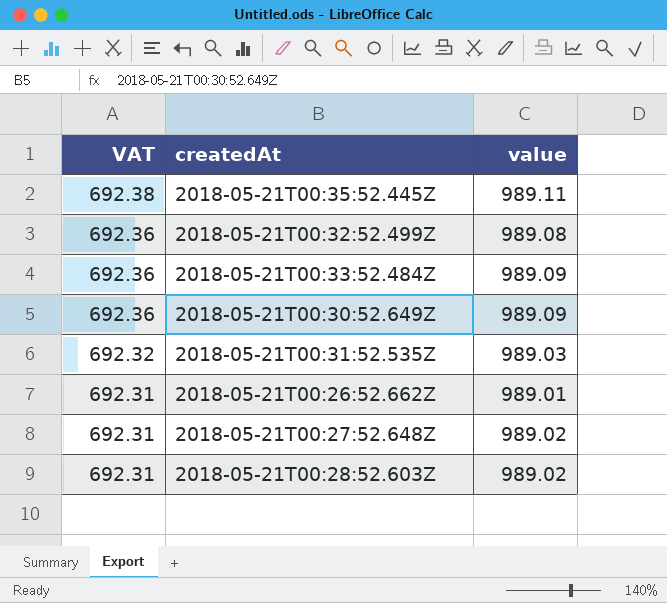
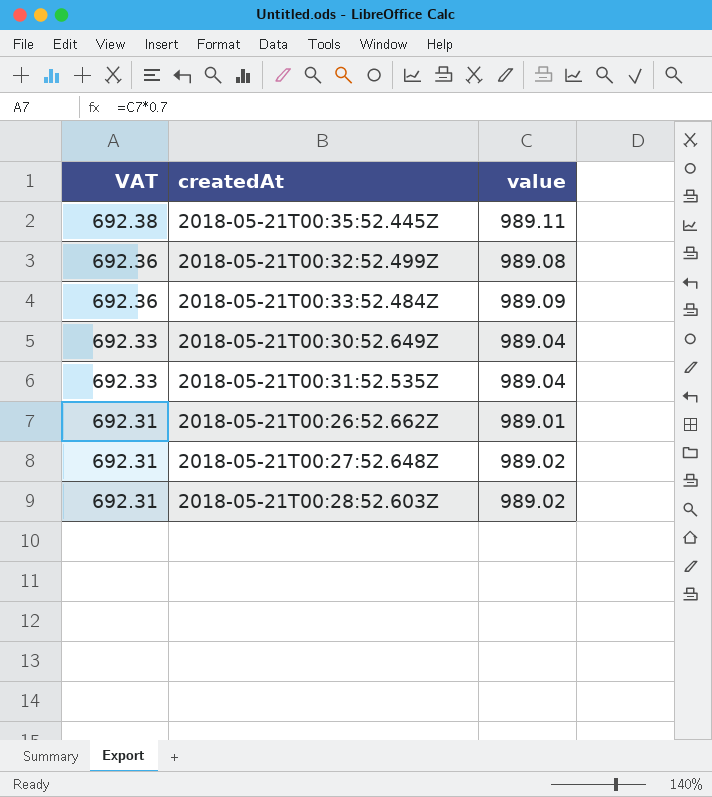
2018-05-21T00:30:52.649Z | VAT: 692.36 -> 692.33
2018-05-21T00:30:52.649Z | value: 989.09 -> 989.04
2018-05-21T00:31:52.535Z | VAT: 692.32 -> 692.33
2018-05-21T00:31:52.535Z | value: 989.03 -> 989.04

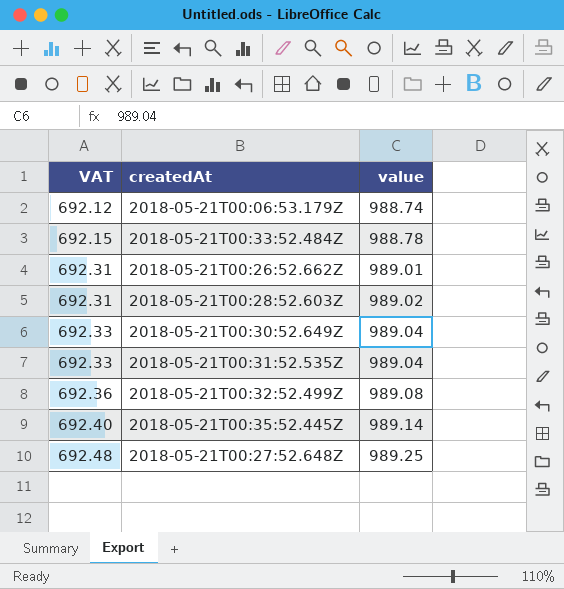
row order: VAT descending -> VAT ascending
row 2018-05-21T00:06:53.179Z: none -> 692.12 | 988.74
2018-05-21T00:33:52.484Z | VAT: 692.36 -> 692.15
2018-05-21T00:33:52.484Z | value: 989.09 -> 988.78
2018-05-21T00:35:52.445Z | VAT: 692.38 -> 692.40
2018-05-21T00:35:52.445Z | value: 989.11 -> 989.14
2018-05-21T00:27:52.648Z | VAT: 692.31 -> 692.48
2018-05-21T00:27:52.648Z | value: 989.02 -> 989.25

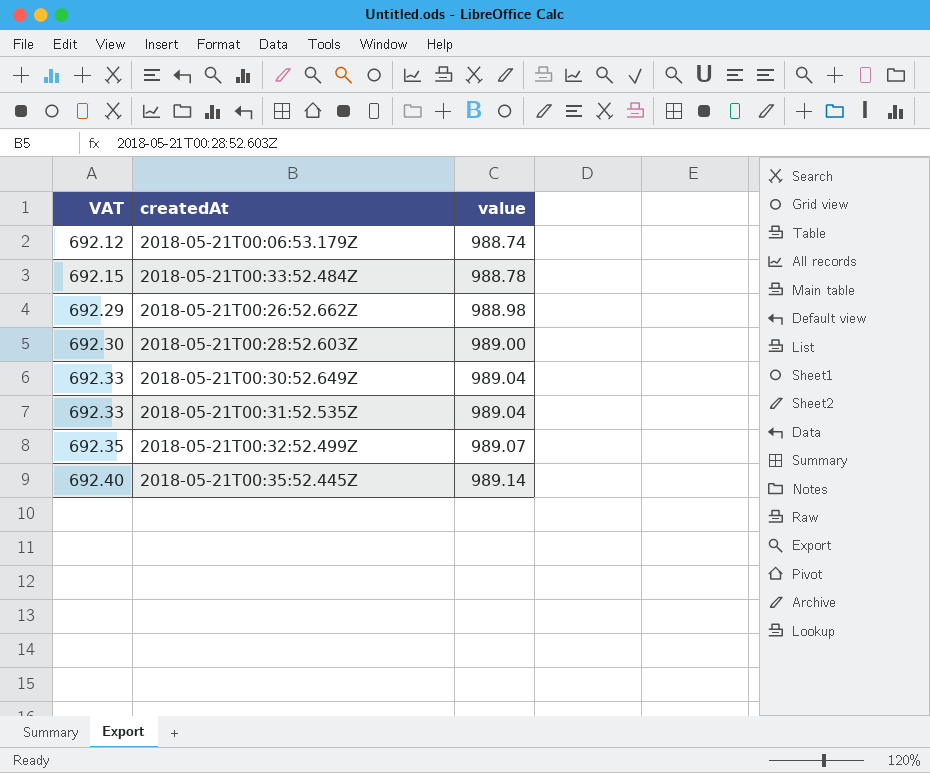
row 2018-05-21T00:27:52.648Z: 692.48 | 989.25 -> none
2018-05-21T00:26:52.662Z | VAT: 692.31 -> 692.29
2018-05-21T00:26:52.662Z | value: 989.01 -> 988.98
2018-05-21T00:28:52.603Z | VAT: 692.31 -> 692.30
2018-05-21T00:28:52.603Z | value: 989.02 -> 989.00
2018-05-21T00:32:52.499Z | VAT: 692.36 -> 692.35
2018-05-21T00:32:52.499Z | value: 989.08 -> 989.07

